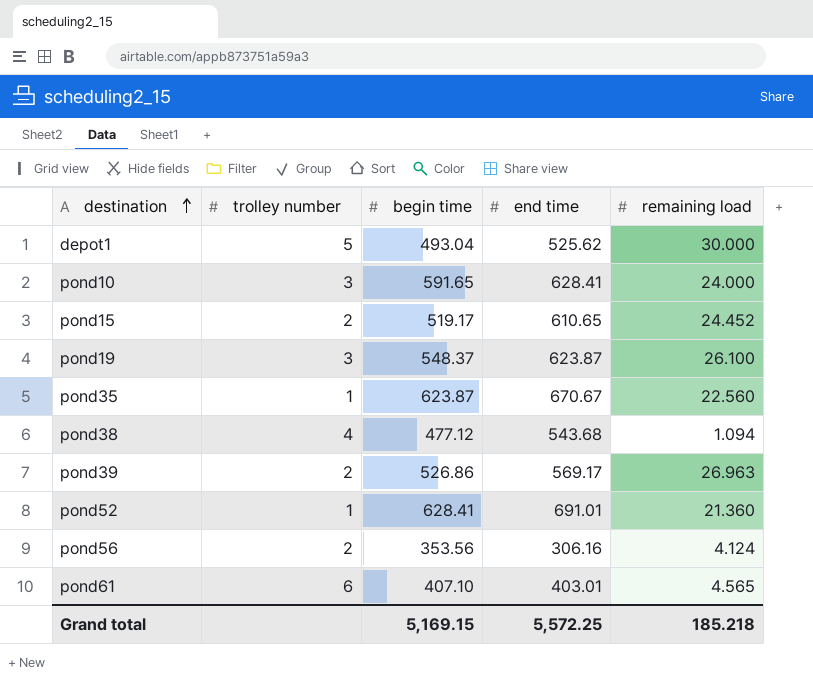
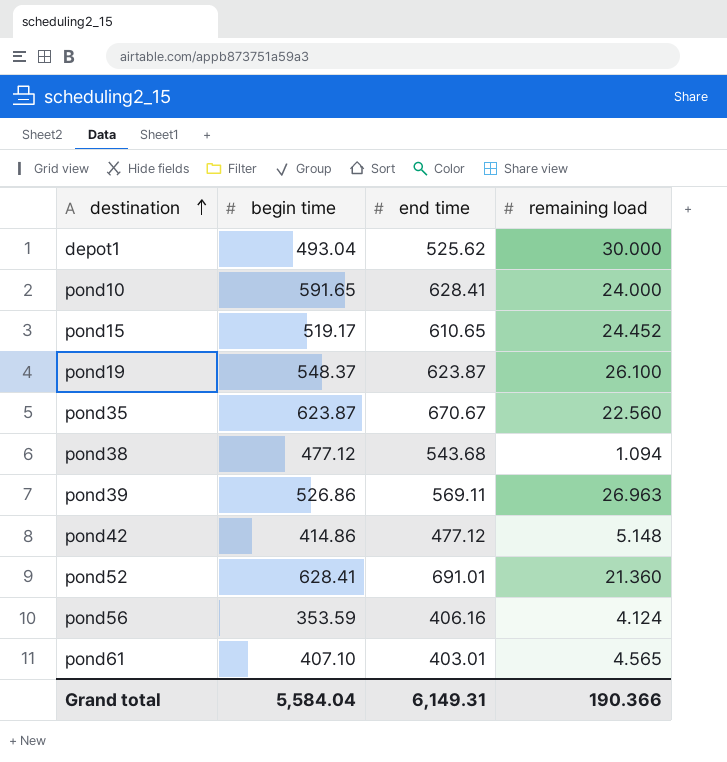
column trolley number | position: 2 -> none
pond39 | end time: 569.17 -> 569.11
row pond42: none -> 414.86 | 477.12 | 5.148
pond56 | begin time: 353.56 -> 353.59
pond56 | end time: 306.16 -> 406.16
Grand total | begin time: 5,169.15 -> 5,584.04
Grand total | end time: 5,572.25 -> 6,149.31
Grand total | remaining load: 185.218 -> 190.366

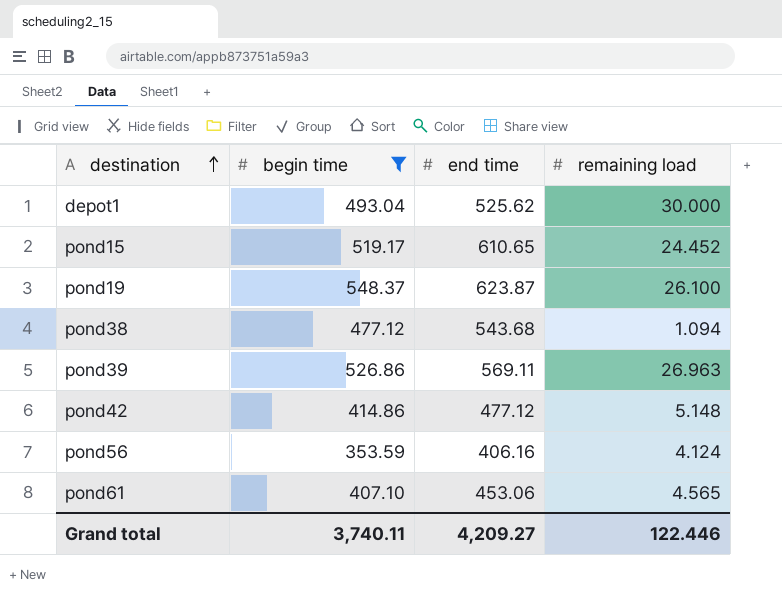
filter: none -> begin time <= 548.37
pond61 | end time: 403.01 -> 453.06
Grand total | begin time: 5,584.04 -> 3,740.11
Grand total | end time: 6,149.31 -> 4,209.27
Grand total | remaining load: 190.366 -> 122.446

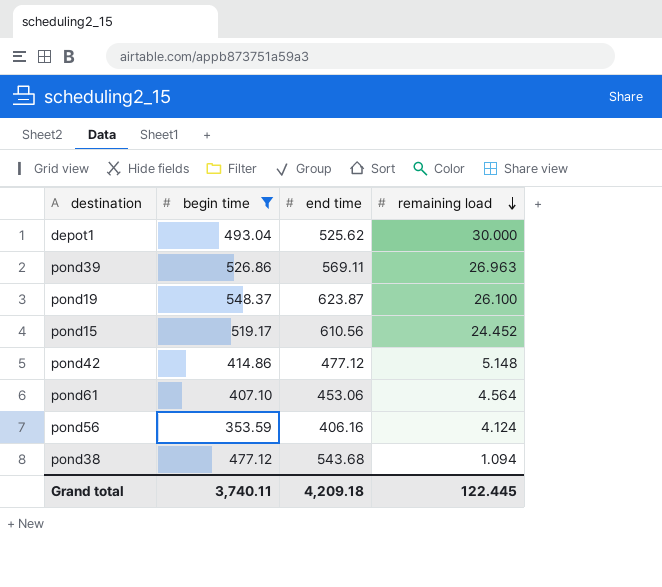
row order: destination ascending -> remaining load descending
pond15 | end time: 610.65 -> 610.56
pond61 | remaining load: 4.565 -> 4.564
Grand total | end time: 4,209.27 -> 4,209.18
Grand total | remaining load: 122.446 -> 122.445

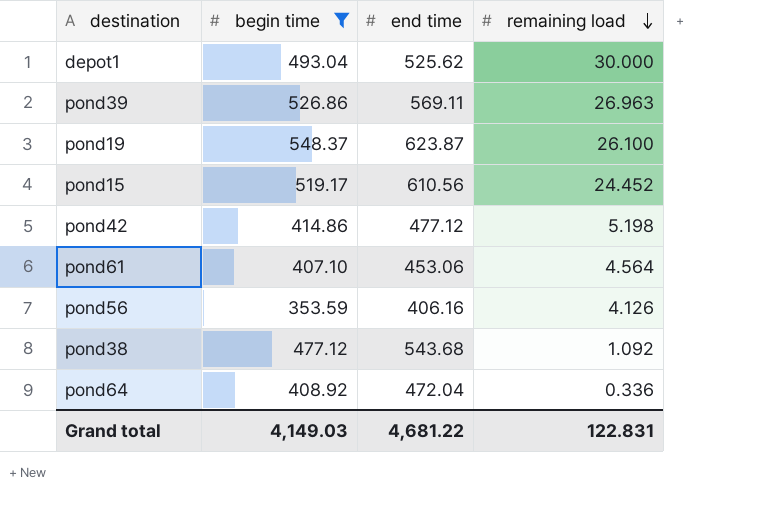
pond42 | remaining load: 5.148 -> 5.198
pond56 | remaining load: 4.124 -> 4.126
pond38 | remaining load: 1.094 -> 1.092
row pond64: none -> 408.92 | 472.04 | 0.336
Grand total | begin time: 3,740.11 -> 4,149.03
Grand total | end time: 4,209.18 -> 4,681.22
Grand total | remaining load: 122.445 -> 122.831

